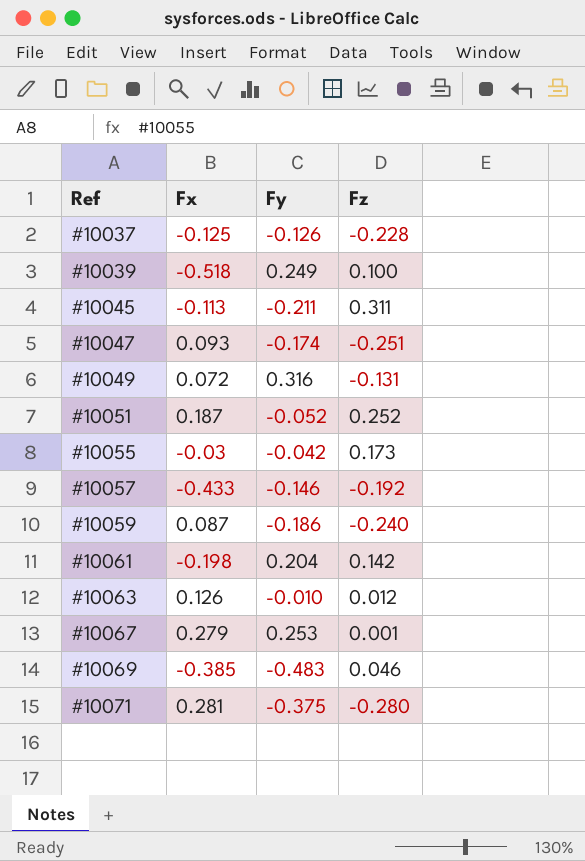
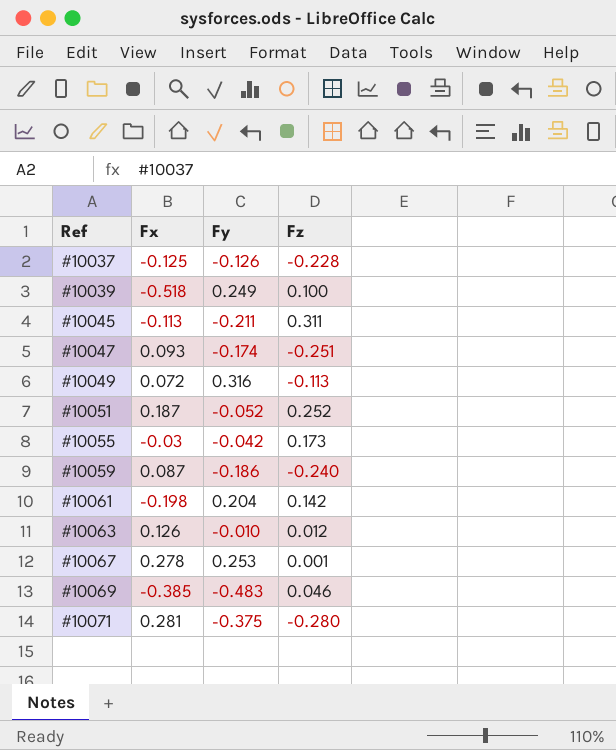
row #10057: -0.433 | -0.146 | -0.192 -> none
#10049 | Fz: -0.131 -> -0.113
#10067 | Fx: 0.279 -> 0.278

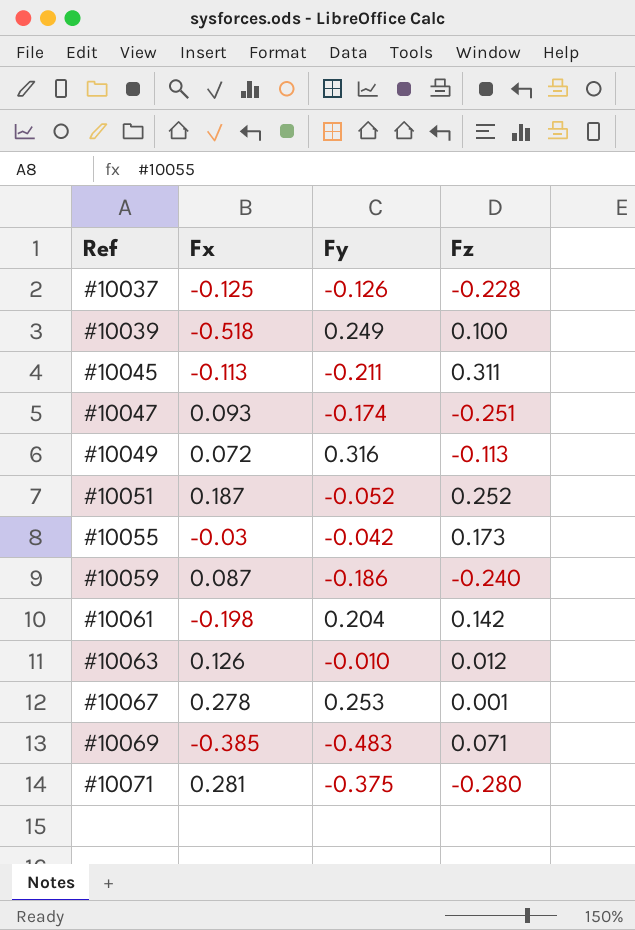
#10069 | Fz: 0.046 -> 0.071

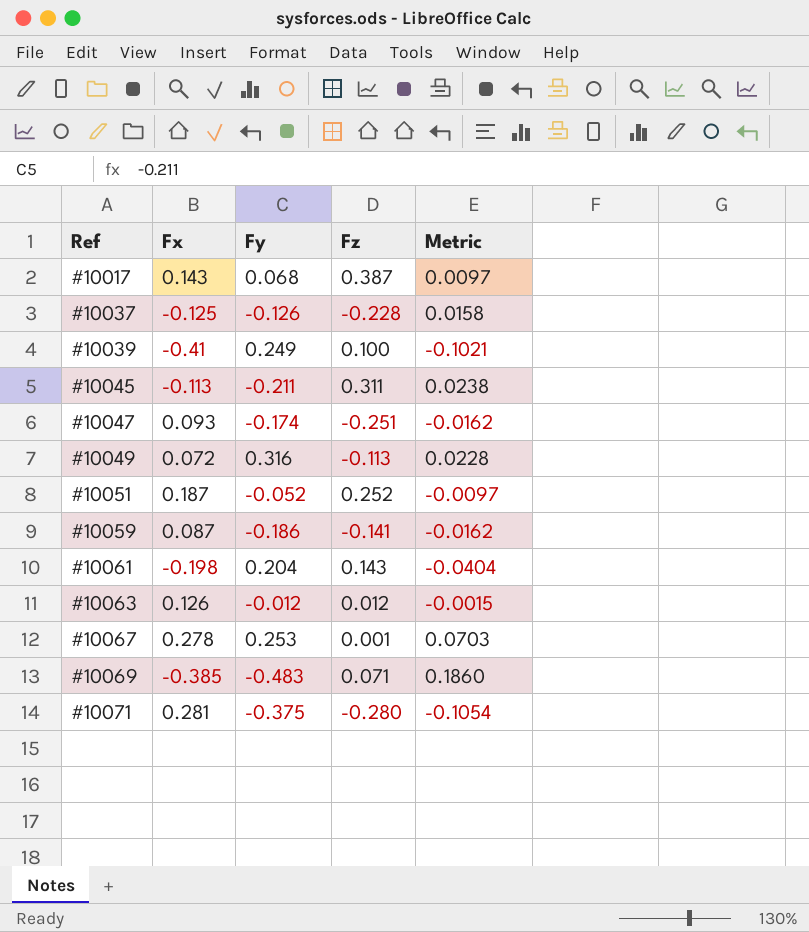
column Metric | formula: none -> [Fx] * [Fy]
row #10055: -0.03 | -0.042 | 0.173 -> none
row #10017: none -> 0.143 | 0.068 | 0.387 | 0.0097
#10039 | Fx: -0.518 -> -0.41
#10059 | Fz: -0.240 -> -0.141
#10061 | Fz: 0.142 -> 0.143
#10063 | Fy: -0.010 -> -0.012

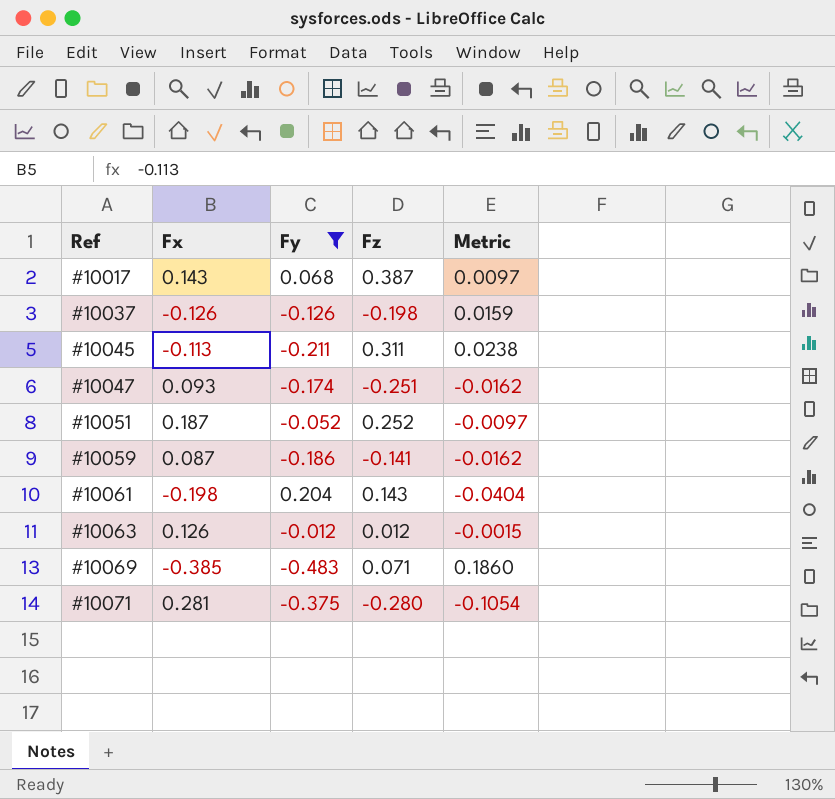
filter: none -> Fy <= 0.204
#10037 | Fx: -0.125 -> -0.126
#10037 | Fz: -0.228 -> -0.198
#10037 | Metric: 0.0158 -> 0.0159

